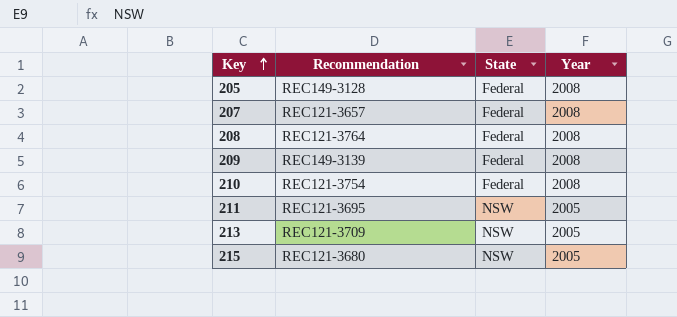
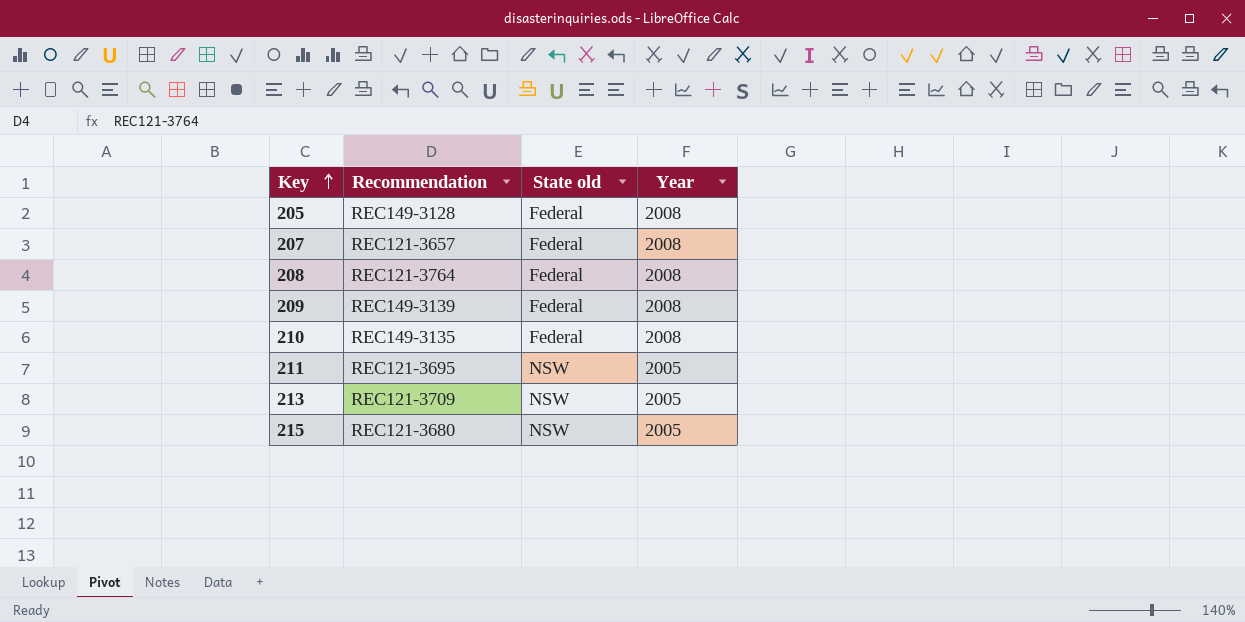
column name: State -> State old
210 | Recommendation: REC121-3754 -> REC149-3135

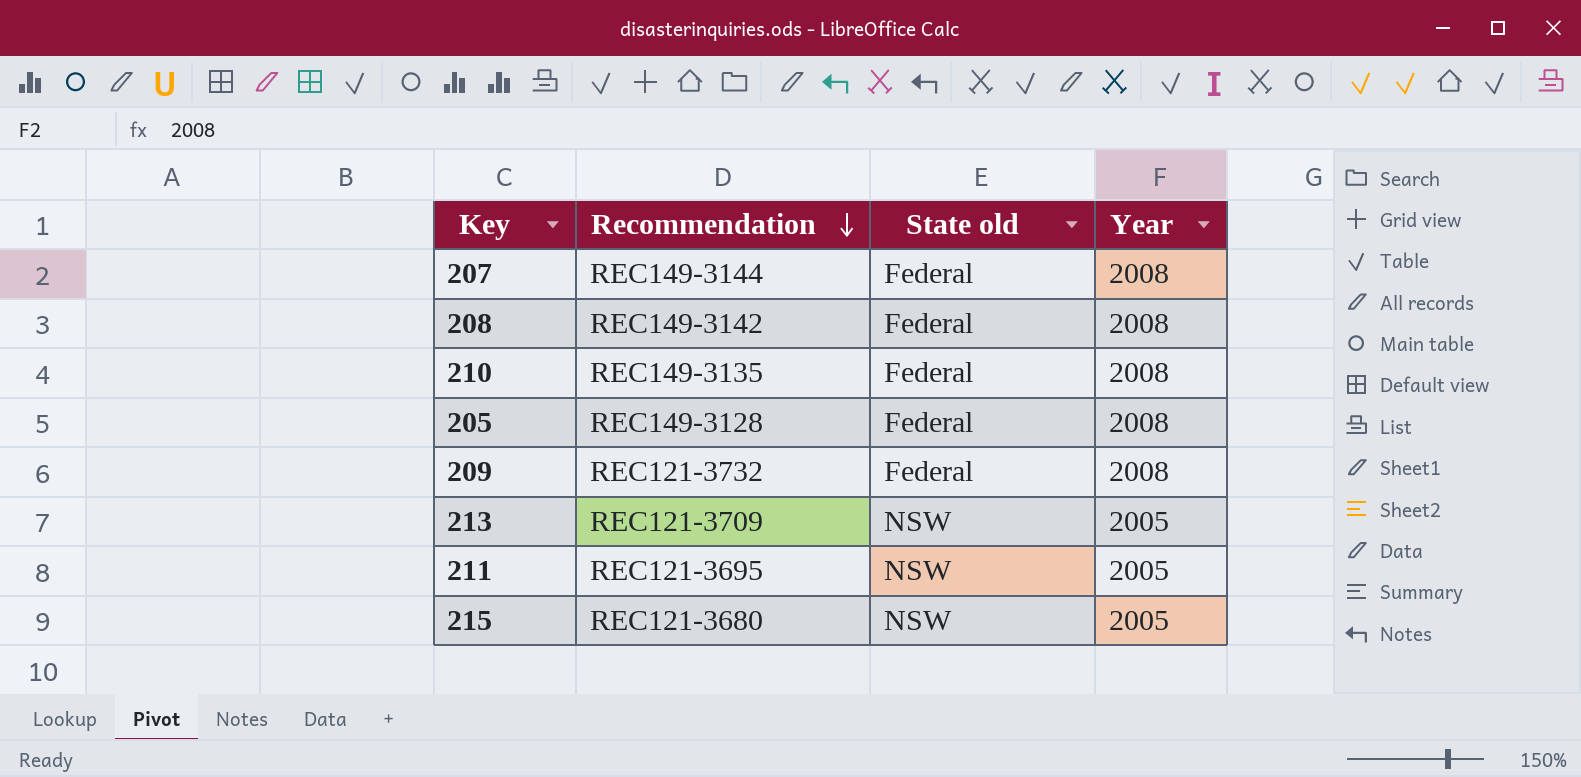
row order: Key ascending -> Recommendation descending
207 | Recommendation: REC121-3657 -> REC149-3144
208 | Recommendation: REC121-3764 -> REC149-3142
209 | Recommendation: REC149-3139 -> REC121-3732

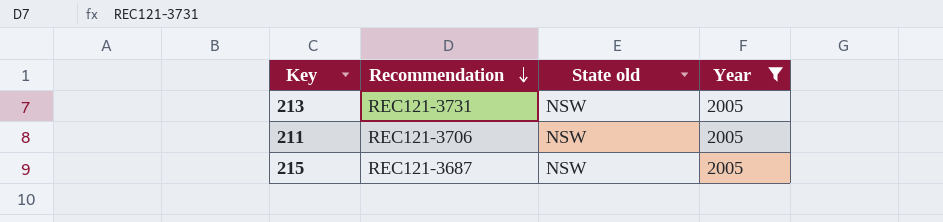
filter: none -> Year = 2005
213 | Recommendation: REC121-3709 -> REC121-3731
211 | Recommendation: REC121-3695 -> REC121-3706
215 | Recommendation: REC121-3680 -> REC121-3687

